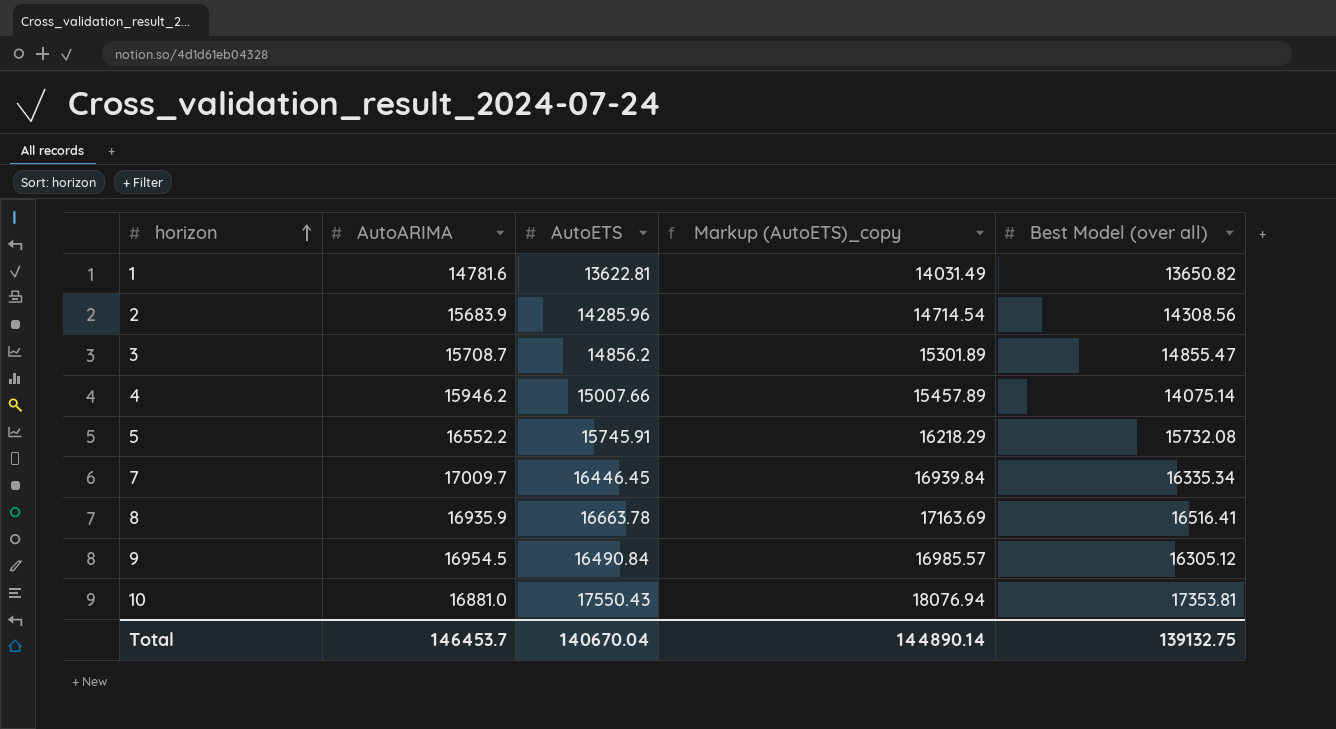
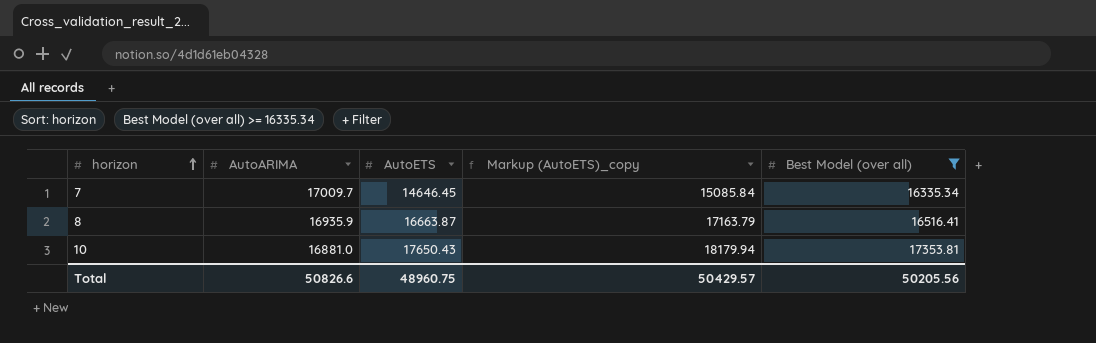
filter: none -> Best Model (over all) >= 16335.34
7 | AutoETS: 16446.45 -> 14646.45
7 | Markup (AutoETS)_copy: 16939.84 -> 15085.84
8 | AutoETS: 16663.78 -> 16663.87
8 | Markup (AutoETS)_copy: 17163.69 -> 17163.79
10 | AutoETS: 17550.43 -> 17650.43
10 | Markup (AutoETS)_copy: 18076.94 -> 18179.94
Total | AutoARIMA: 146453.7 -> 50826.6
Total | AutoETS: 140670.04 -> 48960.75
Total | Markup (AutoETS)_copy: 144890.14 -> 50429.57
Total | Best Model (over all): 139132.75 -> 50205.56

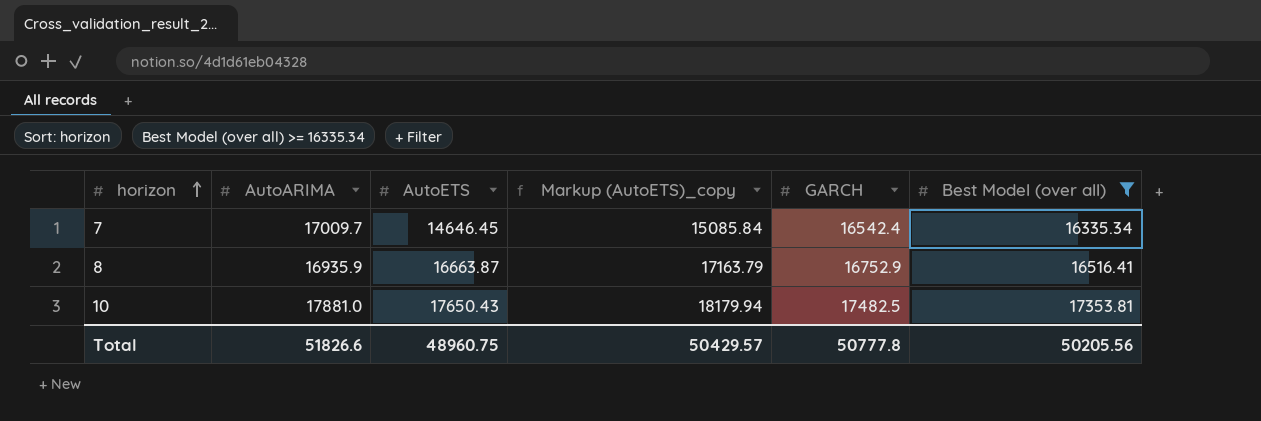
column GARCH | position: none -> 5
10 | AutoARIMA: 16881.0 -> 17881.0
Total | AutoARIMA: 50826.6 -> 51826.6

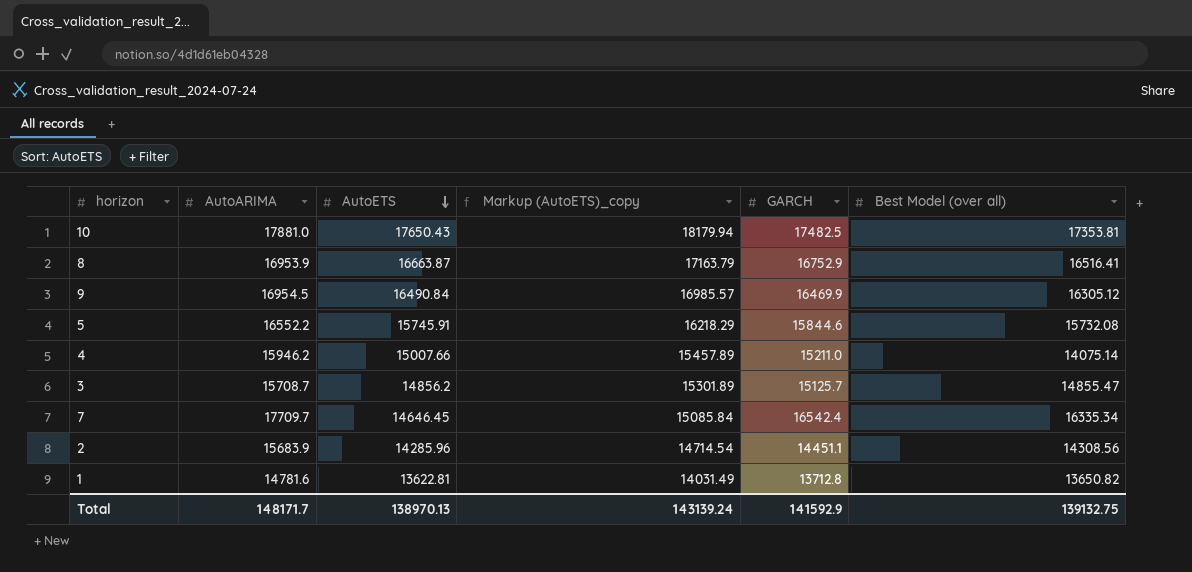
filter: Best Model (over all) >= 16335.34 -> none
row order: horizon ascending -> AutoETS descending
8 | AutoARIMA: 16935.9 -> 16953.9
7 | AutoARIMA: 17009.7 -> 17709.7
Total | AutoARIMA: 51826.6 -> 148171.7
Total | AutoETS: 48960.75 -> 138970.13
Total | Markup (AutoETS)_copy: 50429.57 -> 143139.24
Total | GARCH: 50777.8 -> 141592.9
Total | Best Model (over all): 50205.56 -> 139132.75

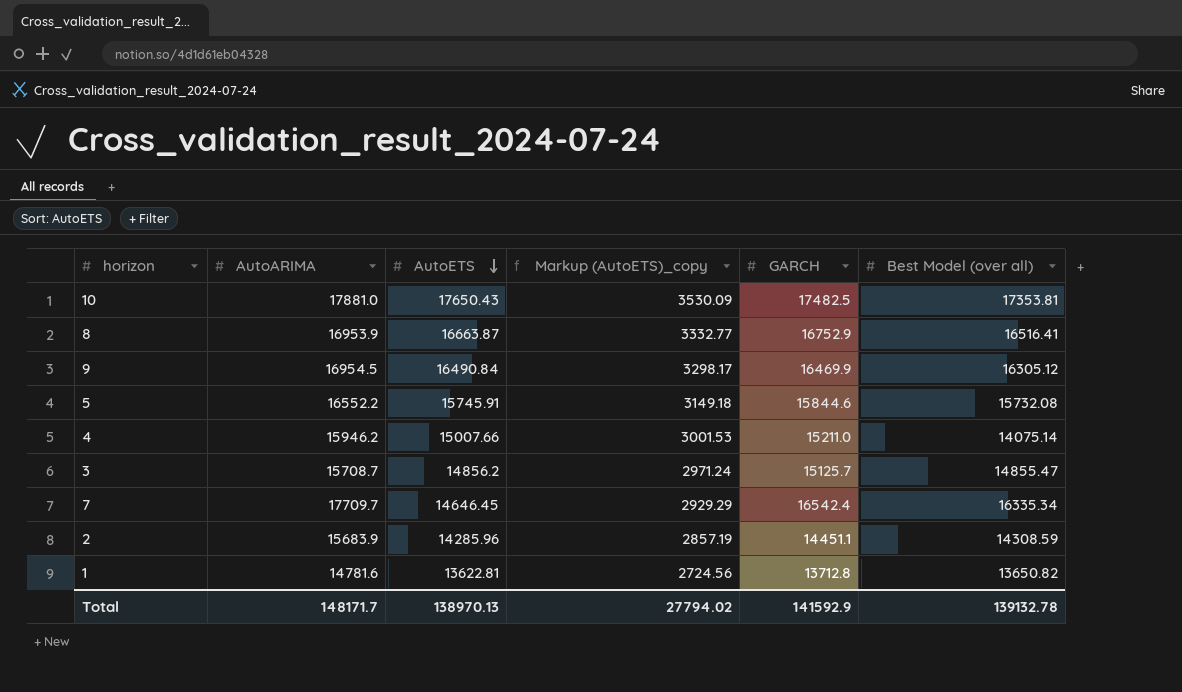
column Markup (AutoETS)_copy | formula: [AutoETS] * 1.03 -> [AutoETS] * 0.2
2 | Best Model (over all): 14308.56 -> 14308.59
Total | Markup (AutoETS)_copy: 143139.24 -> 27794.02
Total | Best Model (over all): 139132.75 -> 139132.78

